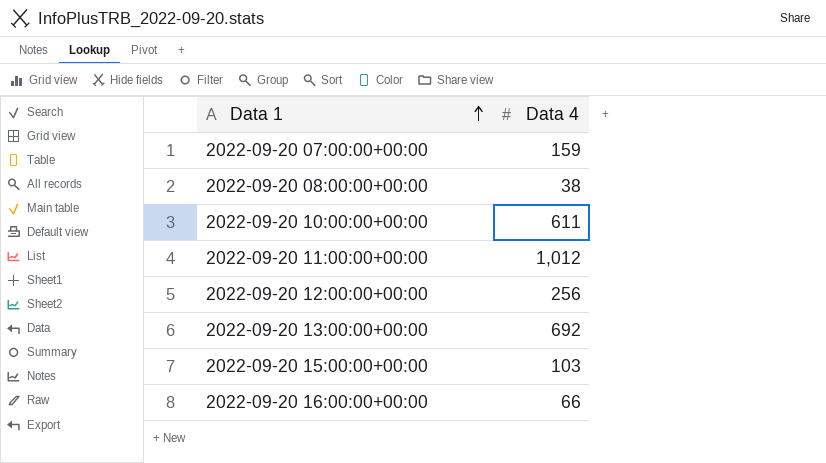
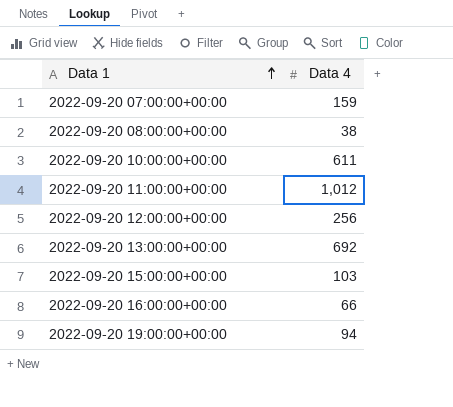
row 2022-09-20 19:00:00+00:00: none -> 94

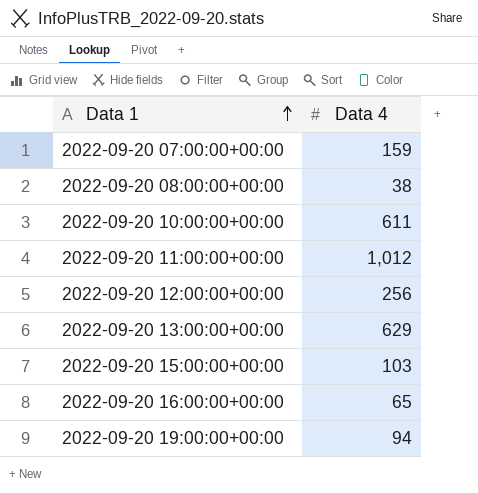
2022-09-20 13:00:00+00:00 | Data 4: 692 -> 629
2022-09-20 16:00:00+00:00 | Data 4: 66 -> 65

